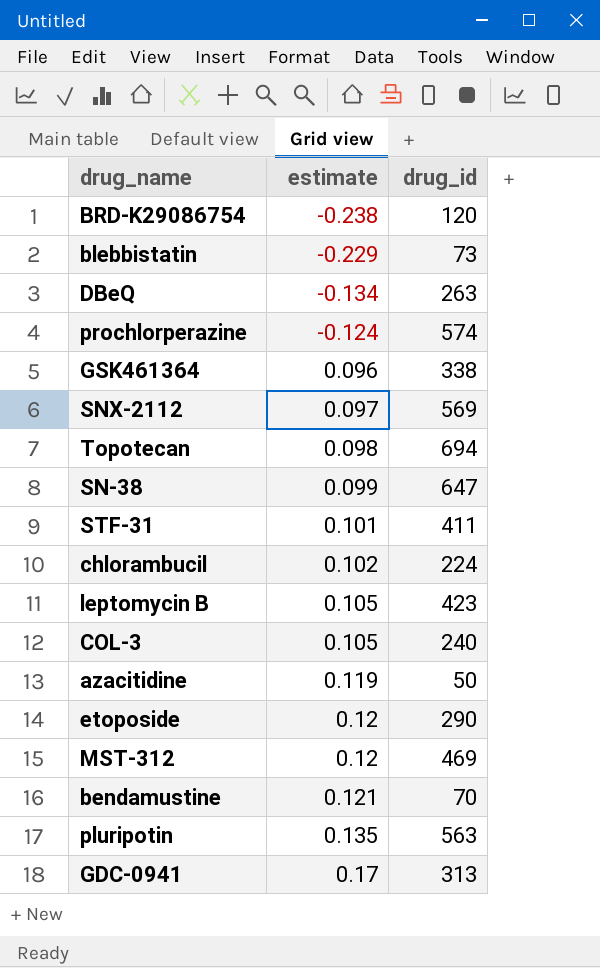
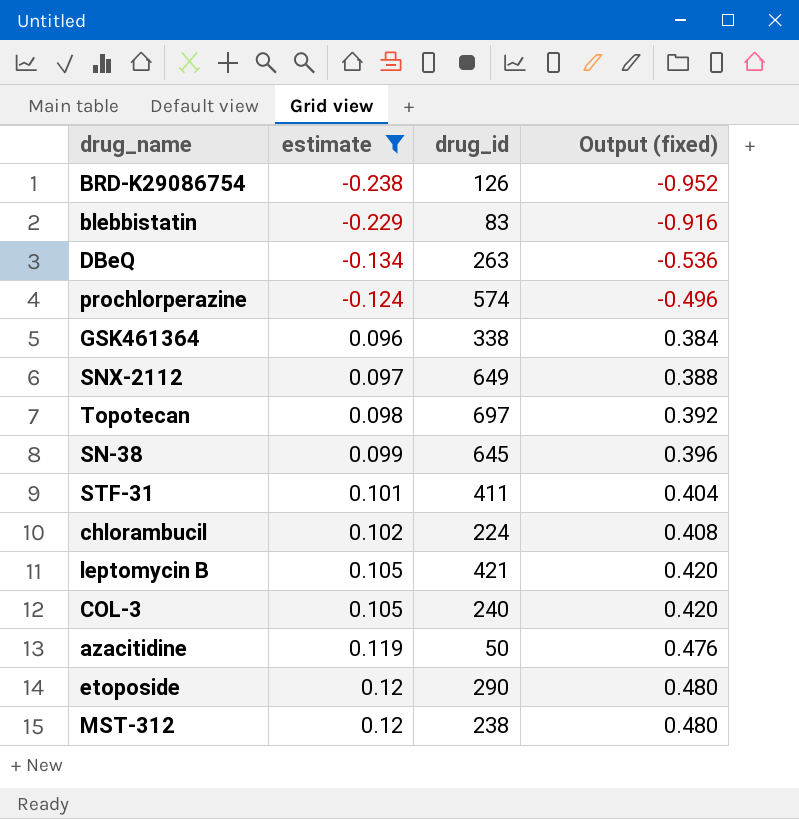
filter: none -> estimate <= 0.12
column Output (fixed) | formula: none -> [estimate] * 4
BRD-K29086754 | drug_id: 120 -> 126
blebbistatin | drug_id: 73 -> 83
SNX-2112 | drug_id: 569 -> 649
Topotecan | drug_id: 694 -> 697
SN-38 | drug_id: 647 -> 645
leptomycin B | drug_id: 423 -> 421
MST-312 | drug_id: 469 -> 238

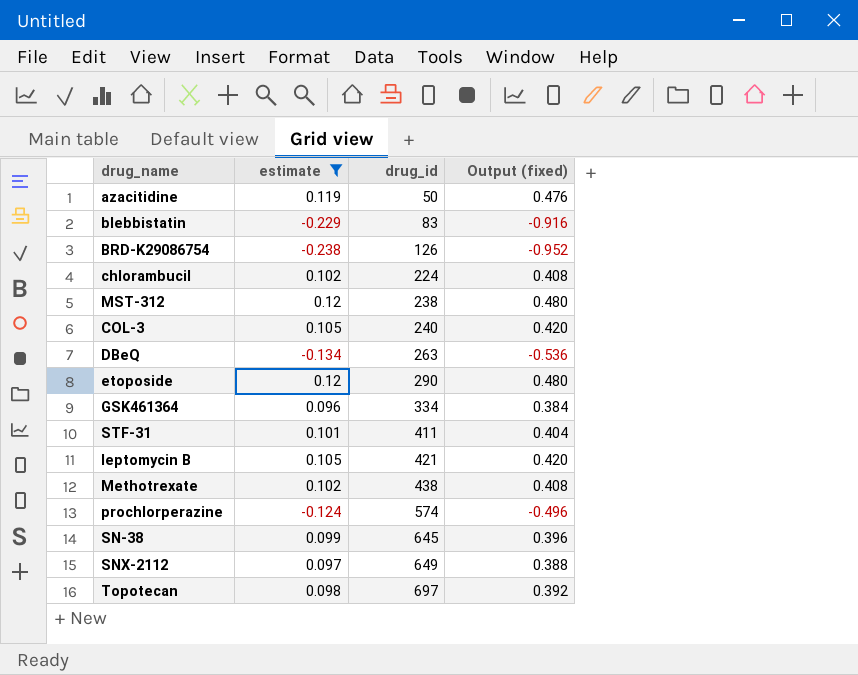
row order: estimate ascending -> drug_id ascending
GSK461364 | drug_id: 338 -> 334
row Methotrexate: none -> 0.102 | 438 | 0.408

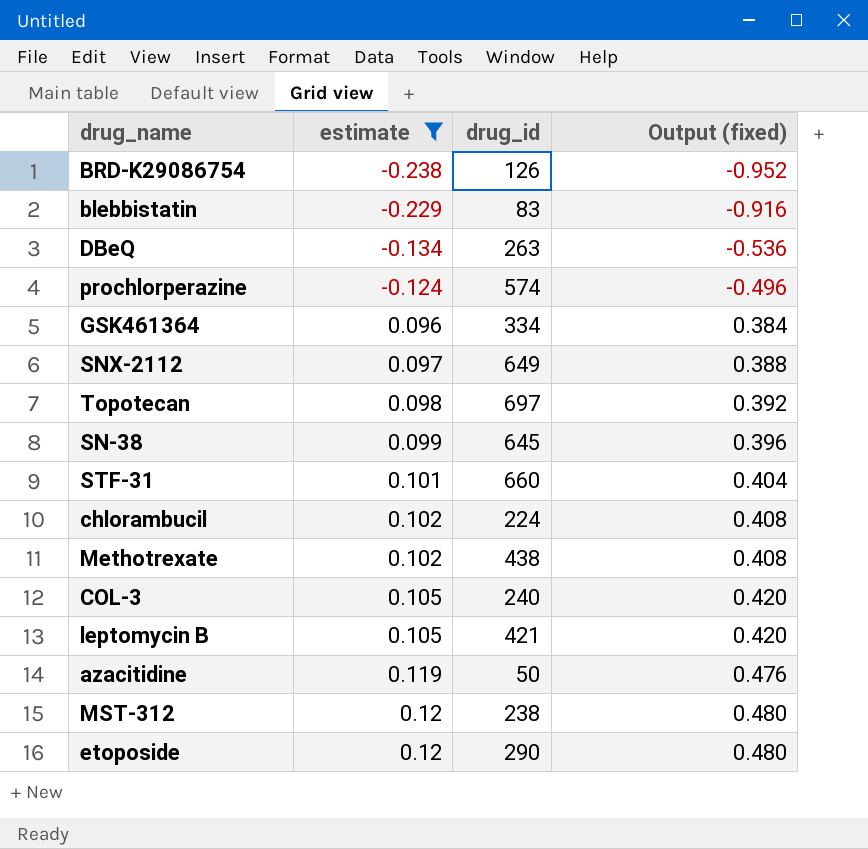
row order: drug_id ascending -> estimate ascending
STF-31 | drug_id: 411 -> 660

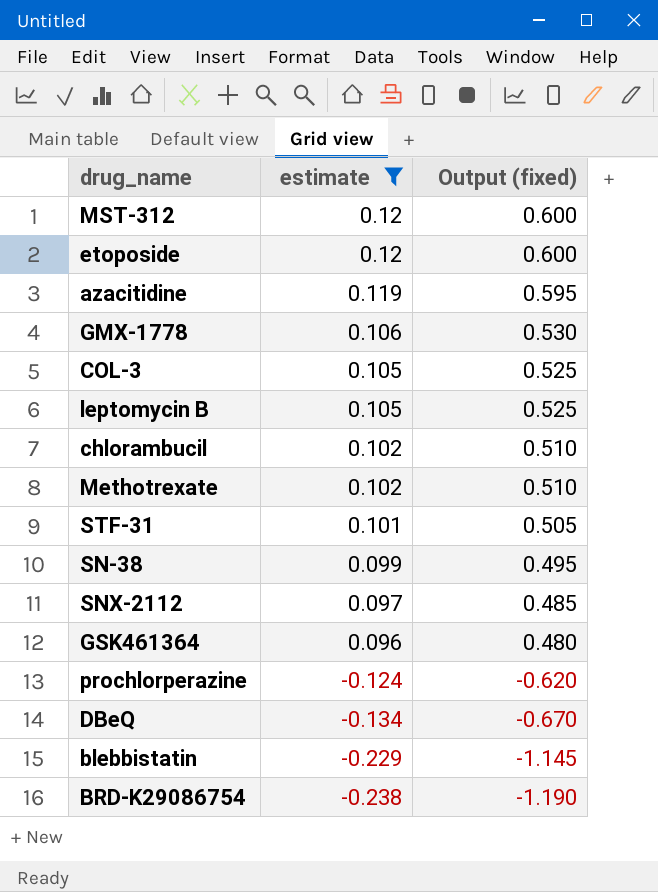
row order: estimate ascending -> estimate descending
column drug_id | position: 3 -> none
column Output (fixed) | formula: [estimate] * 4 -> [estimate] * 5
row Topotecan: 0.098 | 697 | 0.392 -> none
row GMX-1778: none -> 0.106 | 0.530

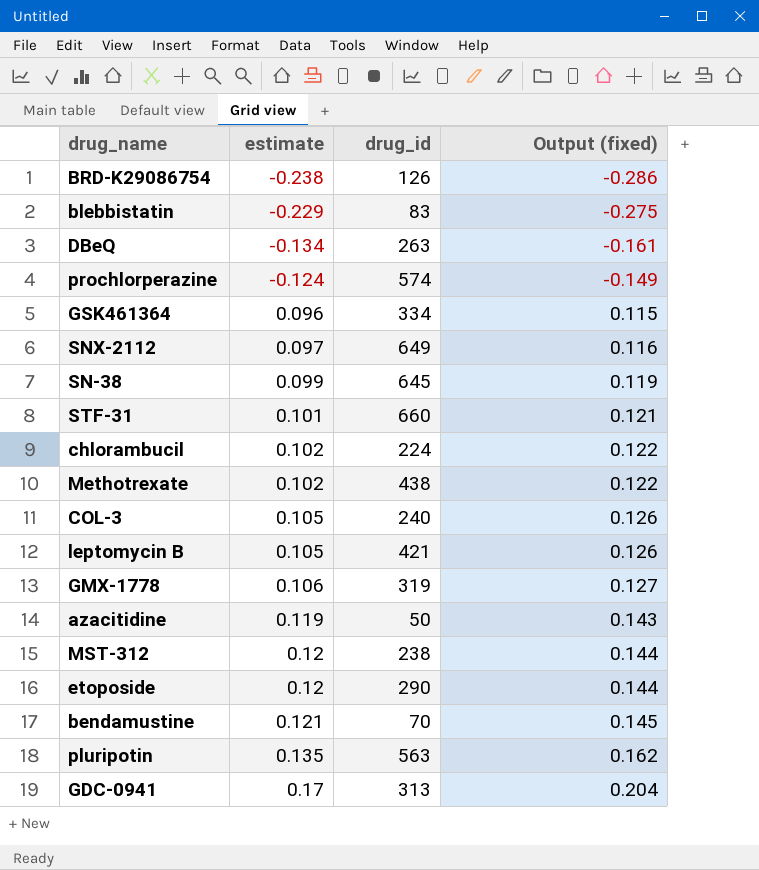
filter: estimate <= 0.12 -> none
row order: estimate descending -> estimate ascending
column drug_id | position: none -> 3
column Output (fixed) | formula: [estimate] * 5 -> [estimate] * 1.2

